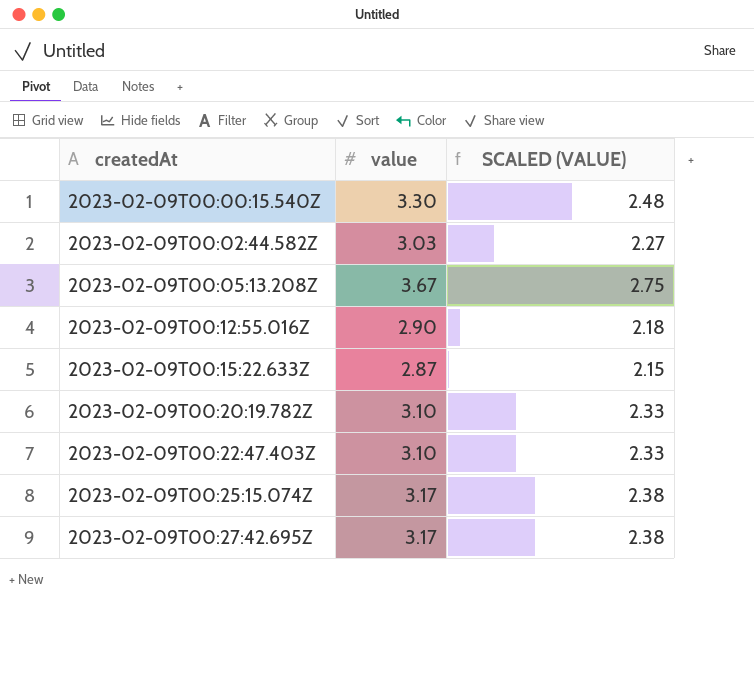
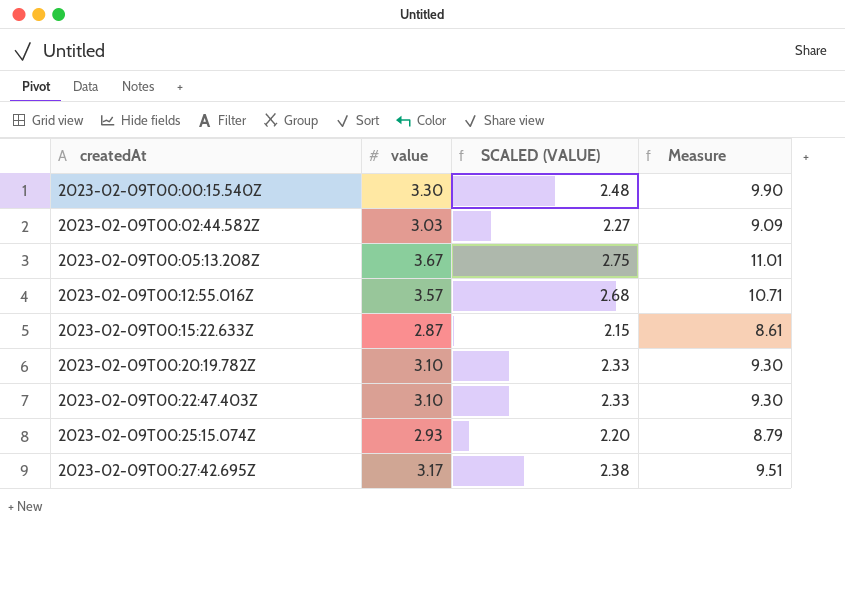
column Measure | formula: none -> [value] * 3
2023-02-09T00:12:55.016Z | value: 2.90 -> 3.57
2023-02-09T00:12:55.016Z | SCALED (VALUE): 2.18 -> 2.68
2023-02-09T00:25:15.074Z | value: 3.17 -> 2.93
2023-02-09T00:25:15.074Z | SCALED (VALUE): 2.38 -> 2.20

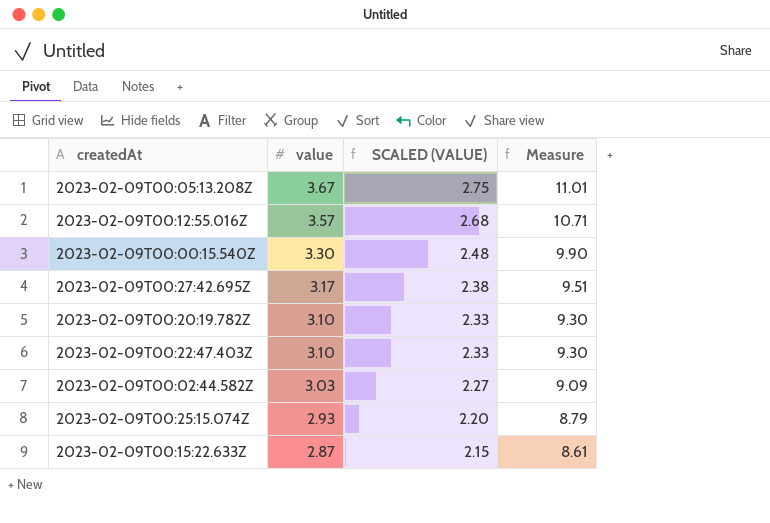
row order: createdAt ascending -> value descending

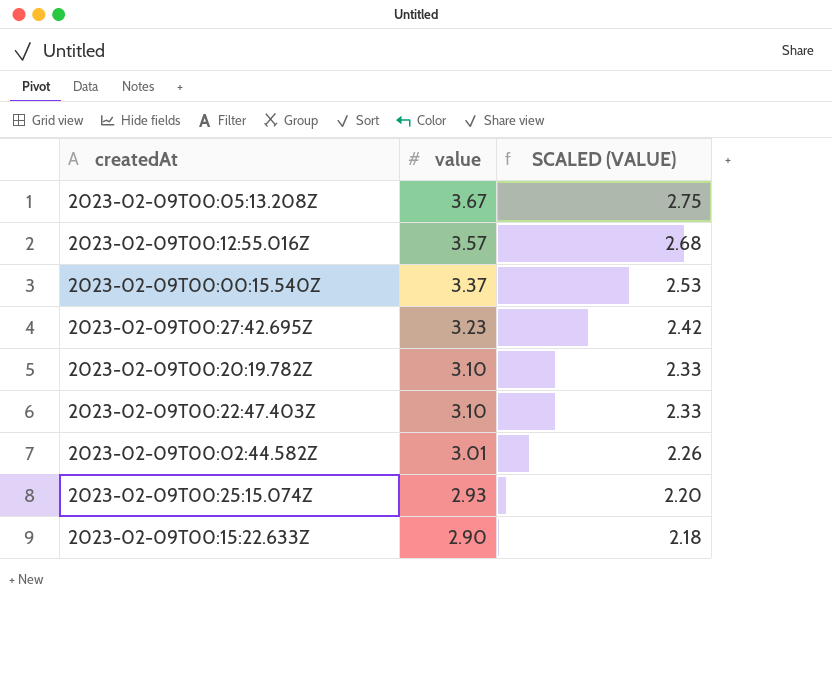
column Measure | formula: [value] * 3 -> none
2023-02-09T00:00:15.540Z | value: 3.30 -> 3.37
2023-02-09T00:00:15.540Z | SCALED (VALUE): 2.48 -> 2.53
2023-02-09T00:27:42.695Z | value: 3.17 -> 3.23
2023-02-09T00:27:42.695Z | SCALED (VALUE): 2.38 -> 2.42
2023-02-09T00:02:44.582Z | value: 3.03 -> 3.01
2023-02-09T00:02:44.582Z | SCALED (VALUE): 2.27 -> 2.26
2023-02-09T00:15:22.633Z | value: 2.87 -> 2.90
2023-02-09T00:15:22.633Z | SCALED (VALUE): 2.15 -> 2.18

